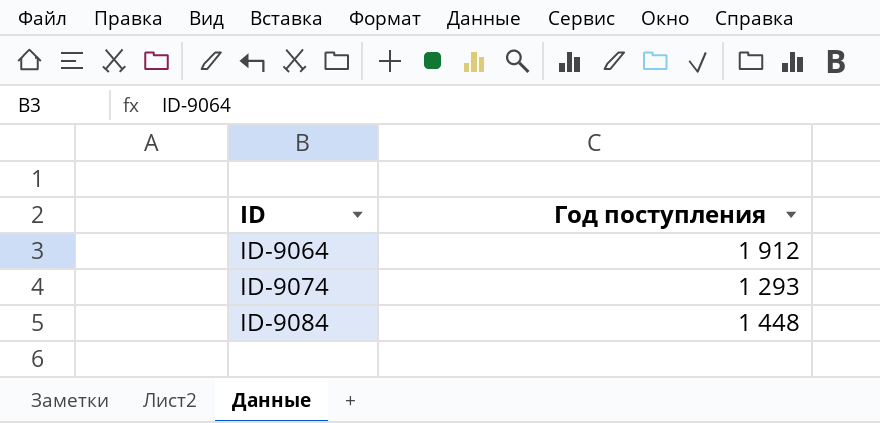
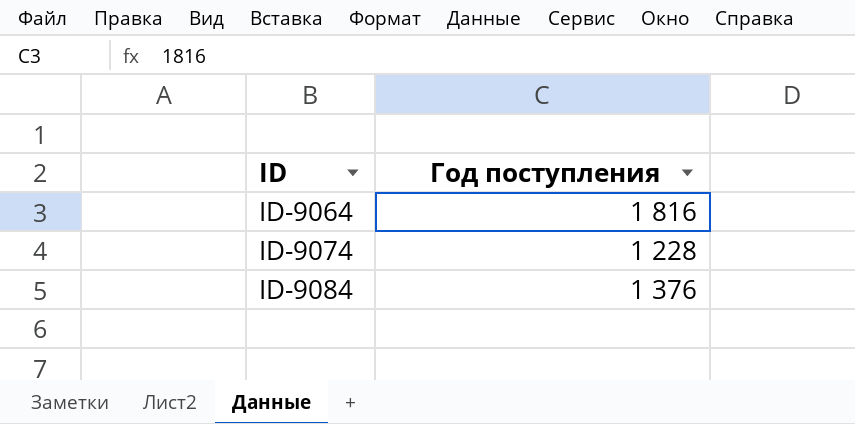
ID-9064 | Год поступления: 1 912 -> 1 816
ID-9074 | Год поступления: 1 293 -> 1 228
ID-9084 | Год поступления: 1 448 -> 1 376

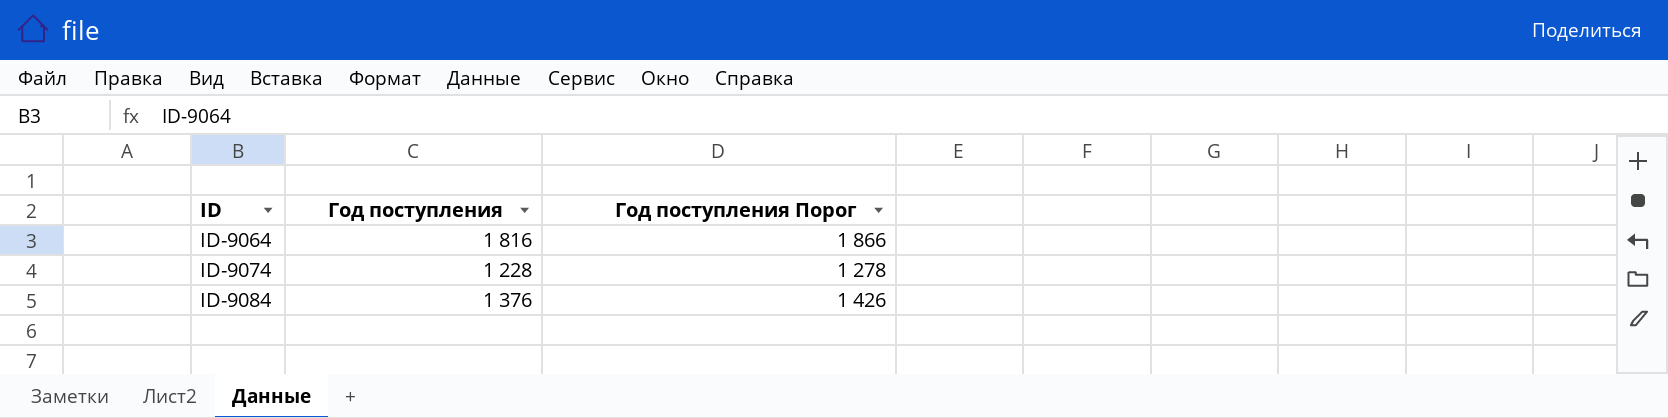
column Год поступления Порог | formula: none -> [Год поступления] + 50

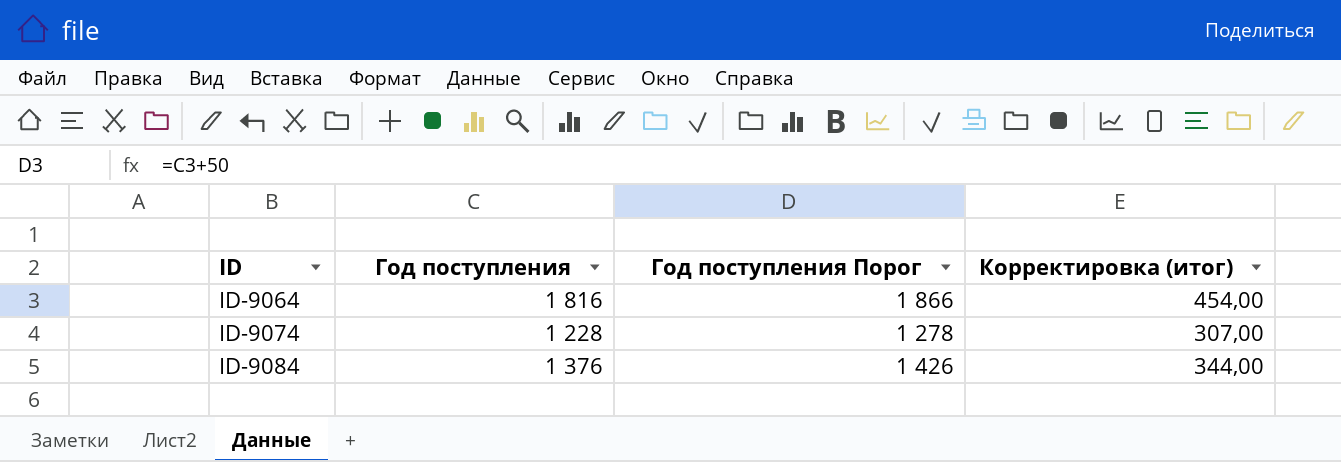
column Корректировка (итог) | formula: none -> [Год поступления] * 0,25

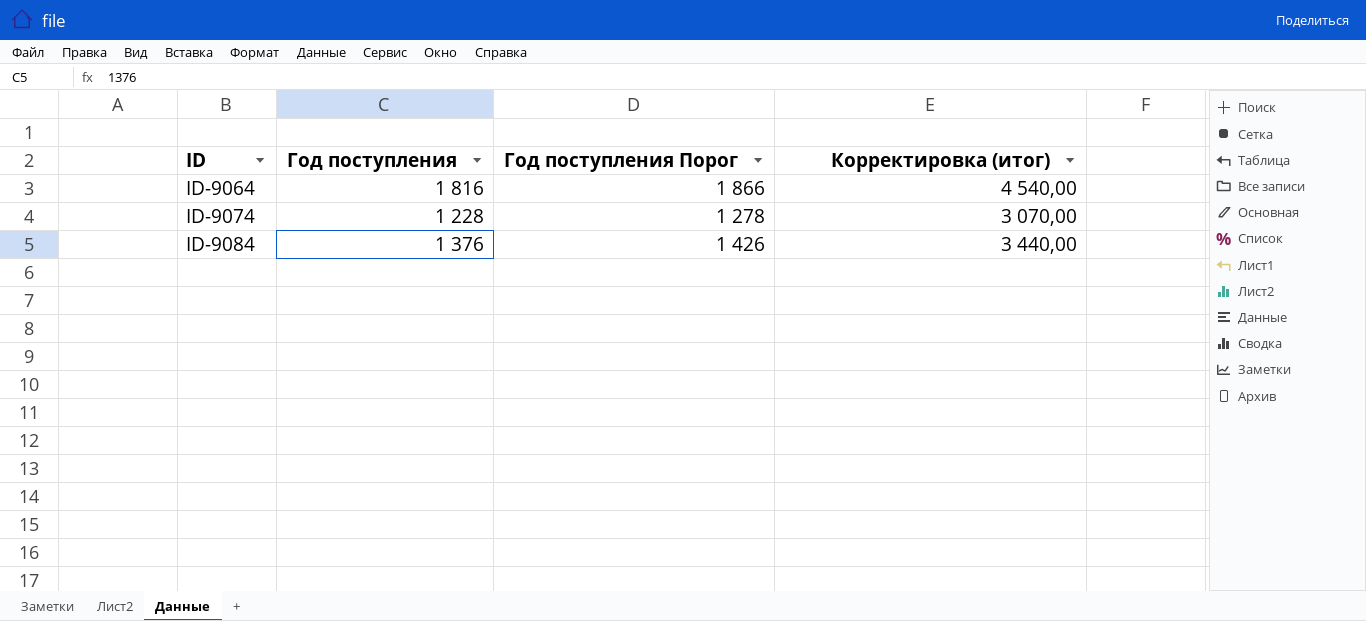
column Корректировка (итог) | formula: [Год поступления] * 0,25 -> [Год поступления] * 2,5

